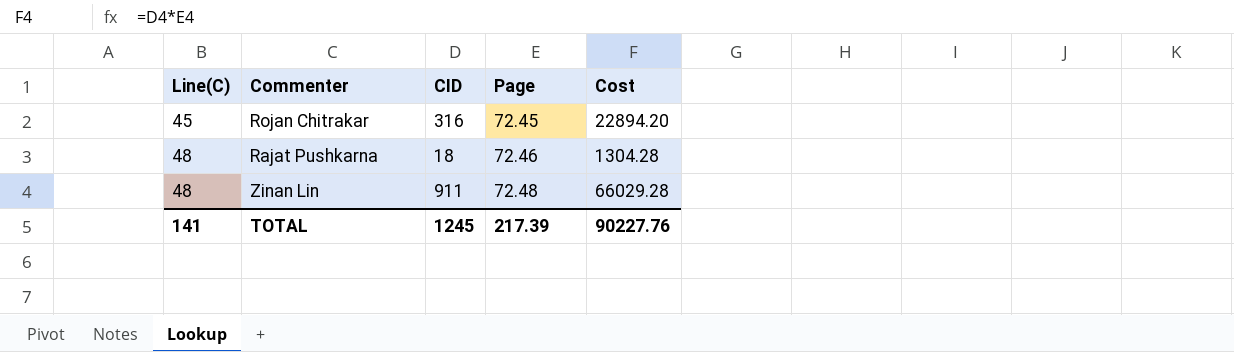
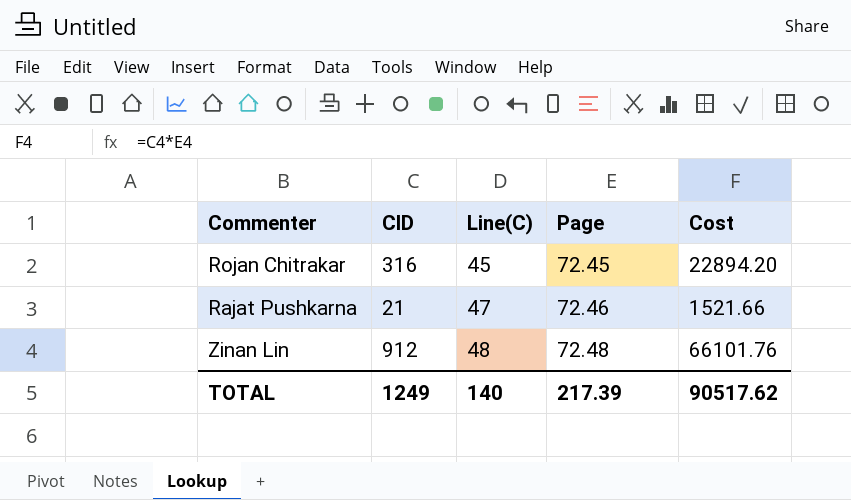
column Line(C) | position: 1 -> 3
Rajat Pushkarna | CID: 18 -> 21
Rajat Pushkarna | Line(C): 48 -> 47
Rajat Pushkarna | Cost: 1304.28 -> 1521.66
Zinan Lin | CID: 911 -> 912
Zinan Lin | Cost: 66029.28 -> 66101.76
TOTAL | CID: 1245 -> 1249
TOTAL | Line(C): 141 -> 140
TOTAL | Cost: 90227.76 -> 90517.62

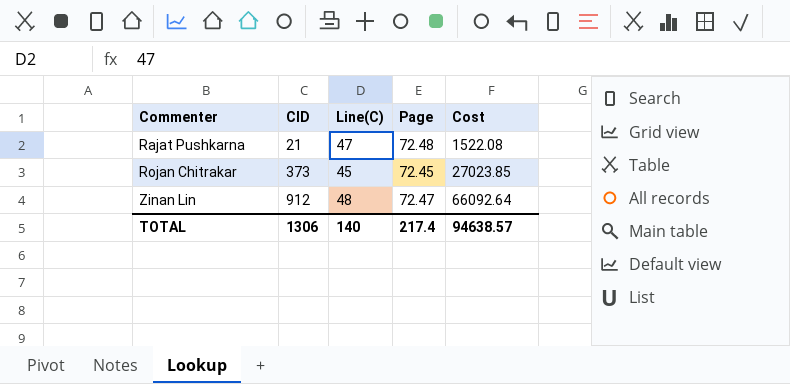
row order: Line(C) ascending -> Commenter ascending
Rajat Pushkarna | Page: 72.46 -> 72.48
Rajat Pushkarna | Cost: 1521.66 -> 1522.08
Rojan Chitrakar | CID: 316 -> 373
Rojan Chitrakar | Cost: 22894.20 -> 27023.85
Zinan Lin | Page: 72.48 -> 72.47
Zinan Lin | Cost: 66101.76 -> 66092.64
TOTAL | CID: 1249 -> 1306
TOTAL | Page: 217.39 -> 217.4
TOTAL | Cost: 90517.62 -> 94638.57

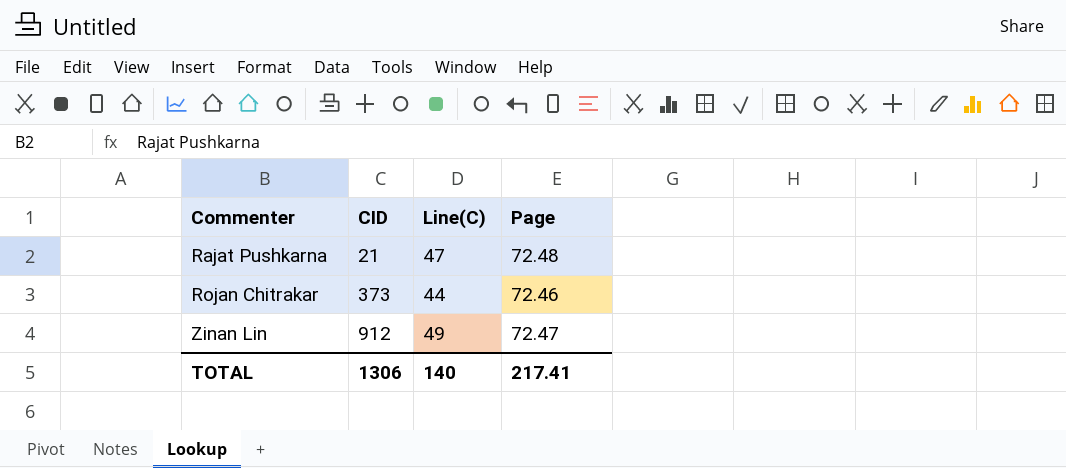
column Cost | formula: [CID] * [Page] -> none
Rojan Chitrakar | Line(C): 45 -> 44
Rojan Chitrakar | Page: 72.45 -> 72.46
Zinan Lin | Line(C): 48 -> 49
TOTAL | Page: 217.4 -> 217.41

